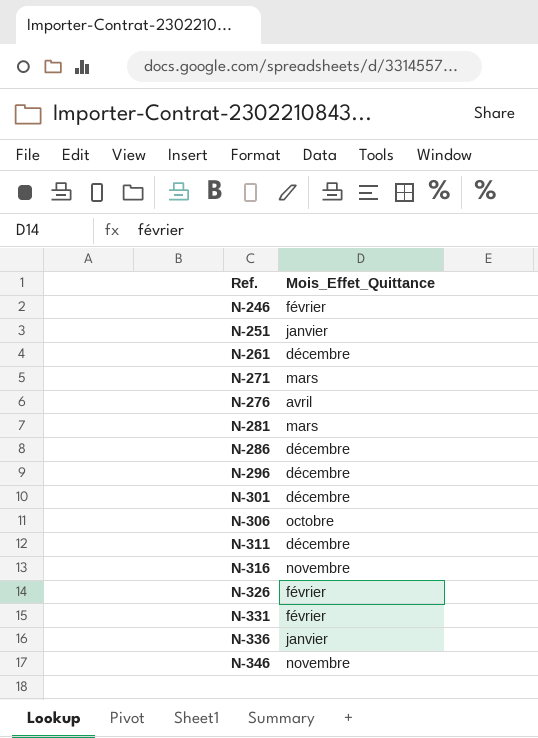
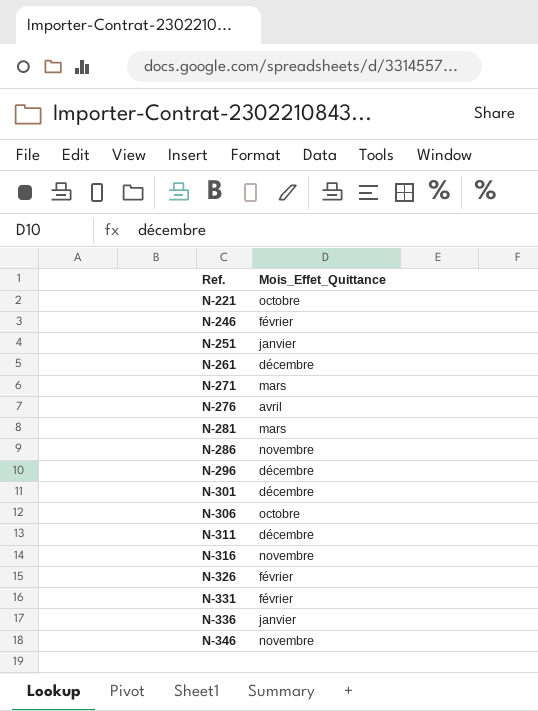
row N-221: none -> octobre
N-286 | Mois_Effet_Quittance: décembre -> novembre

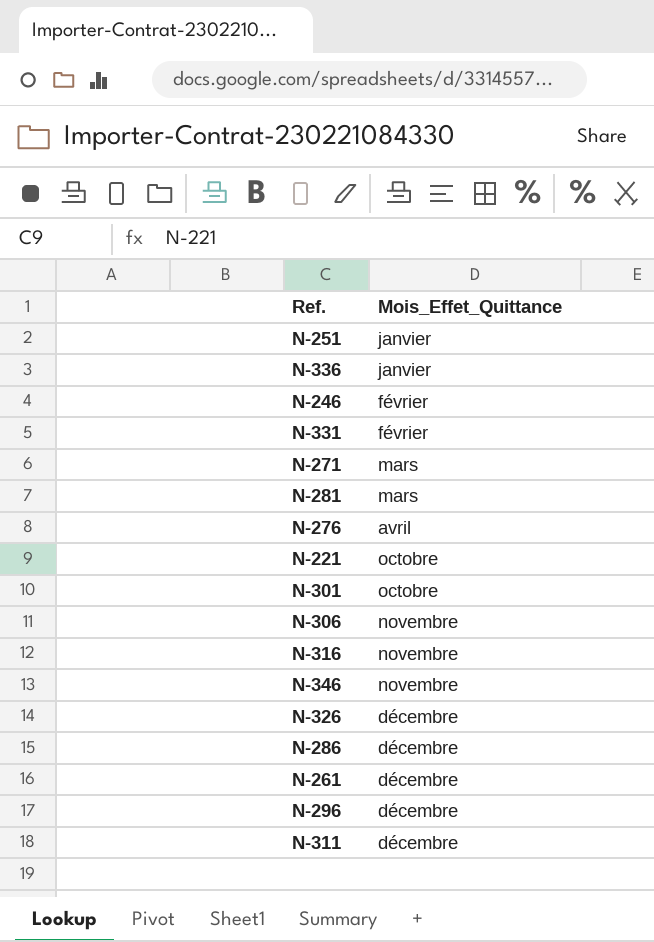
row order: Ref. ascending -> Mois_Effet_Quittance ascending
N-301 | Mois_Effet_Quittance: décembre -> octobre
N-306 | Mois_Effet_Quittance: octobre -> novembre
N-326 | Mois_Effet_Quittance: février -> décembre
N-286 | Mois_Effet_Quittance: novembre -> décembre

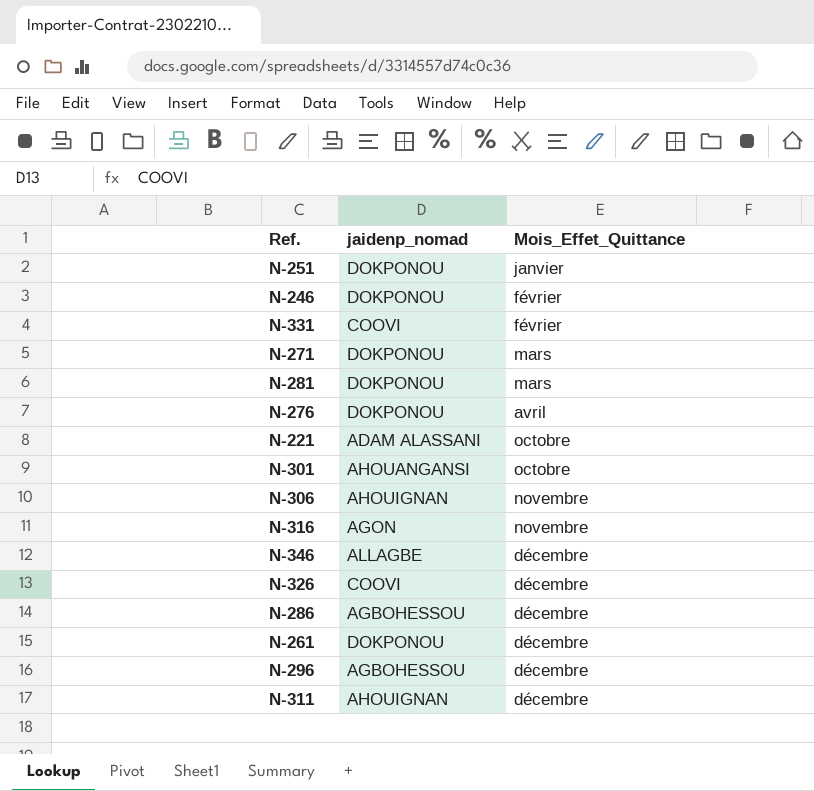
column jaidenp_nomad | position: none -> 2
row N-336: janvier -> none
N-346 | Mois_Effet_Quittance: novembre -> décembre

